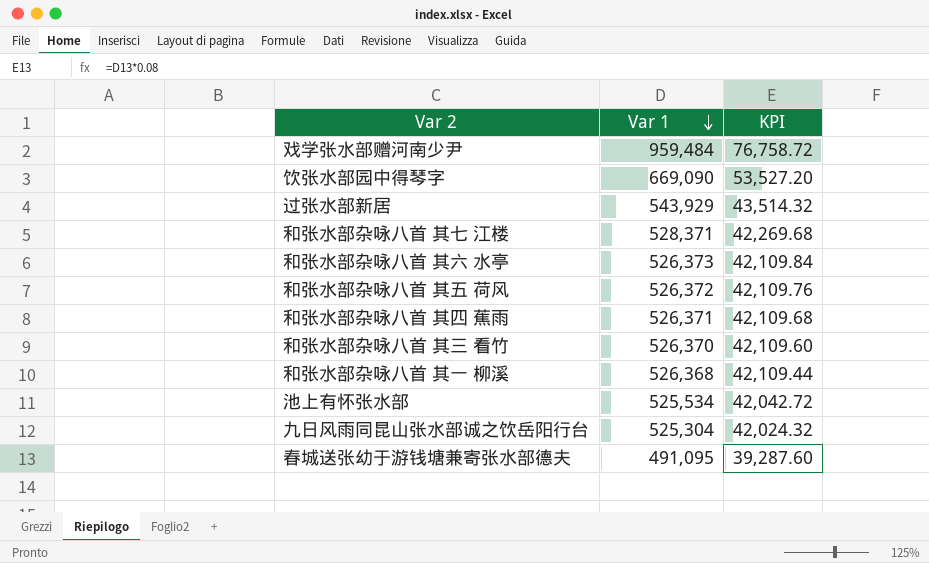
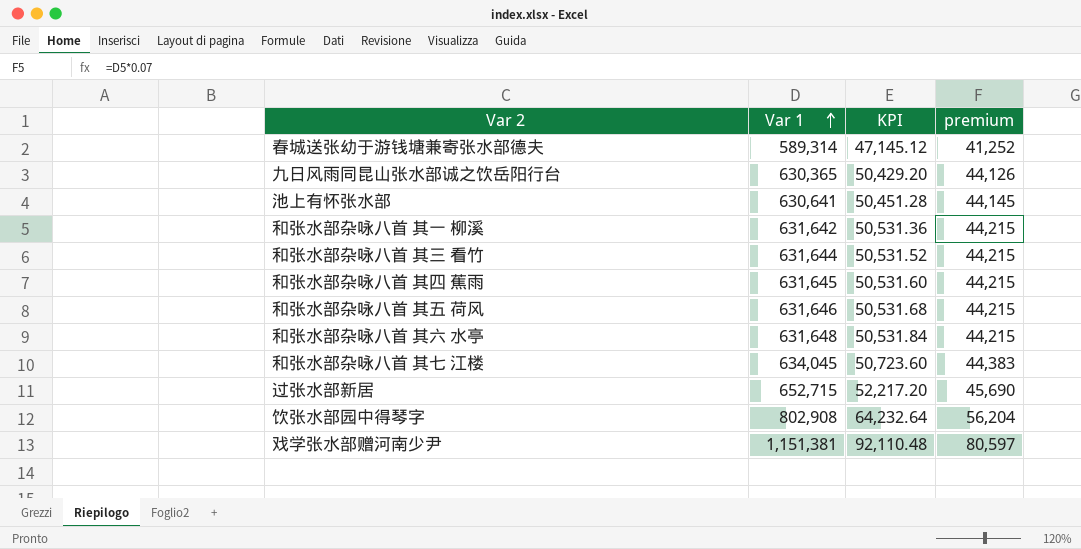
row order: Var 1 descending -> Var 1 ascending
column premium | formula: none -> [Var 1] * 0.07
春城送张幼于游钱塘兼寄张水部德夫 | Var 1: 491,095 -> 589,314
春城送张幼于游钱塘兼寄张水部德夫 | KPI: 39,287.60 -> 47,145.12
九日风雨同昆山张水部诚之饮岳阳行台 | Var 1: 525,304 -> 630,365
九日风雨同昆山张水部诚之饮岳阳行台 | KPI: 42,024.32 -> 50,429.20
池上有怀张水部 | Var 1: 525,534 -> 630,641
池上有怀张水部 | KPI: 42,042.72 -> 50,451.28
和张水部杂咏八首 其一 柳溪 | Var 1: 526,368 -> 631,642
和张水部杂咏八首 其一 柳溪 | KPI: 42,109.44 -> 50,531.36
和张水部杂咏八首 其三 看竹 | Var 1: 526,370 -> 631,644
和张水部杂咏八首 其三 看竹 | KPI: 42,109.60 -> 50,531.52
和张水部杂咏八首 其四 蕉雨 | Var 1: 526,371 -> 631,645
和张水部杂咏八首 其四 蕉雨 | KPI: 42,109.68 -> 50,531.60
和张水部杂咏八首 其五 荷风 | Var 1: 526,372 -> 631,646
和张水部杂咏八首 其五 荷风 | KPI: 42,109.76 -> 50,531.68
和张水部杂咏八首 其六 水亭 | Var 1: 526,373 -> 631,648
和张水部杂咏八首 其六 水亭 | KPI: 42,109.84 -> 50,531.84
和张水部杂咏八首 其七 江楼 | Var 1: 528,371 -> 634,045
和张水部杂咏八首 其七 江楼 | KPI: 42,269.68 -> 50,723.60
过张水部新居 | Var 1: 543,929 -> 652,715
过张水部新居 | KPI: 43,514.32 -> 52,217.20
饮张水部园中得琴字 | Var 1: 669,090 -> 802,908
饮张水部园中得琴字 | KPI: 53,527.20 -> 64,232.64
戏学张水部赠河南少尹 | Var 1: 959,484 -> 1,151,381
戏学张水部赠河南少尹 | KPI: 76,758.72 -> 92,110.48

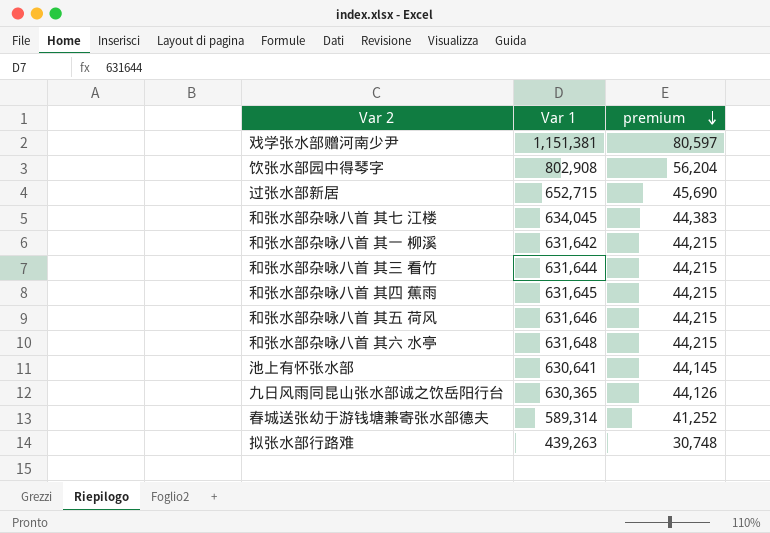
row order: Var 1 ascending -> premium descending
column KPI | formula: [Var 1] * 0.08 -> none
row 拟张水部行路难: none -> 439,263 | 30,748

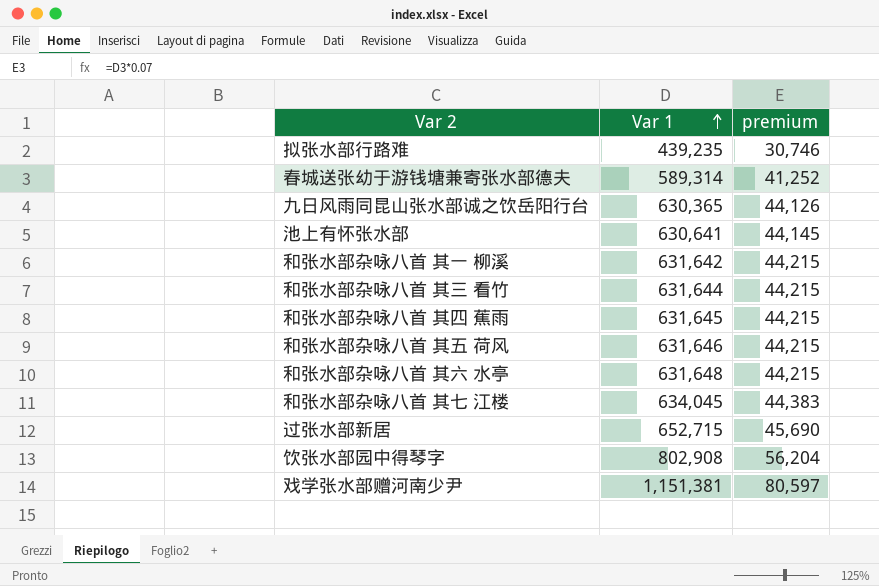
row order: premium descending -> Var 1 ascending
拟张水部行路难 | Var 1: 439,263 -> 439,235
拟张水部行路难 | premium: 30,748 -> 30,746

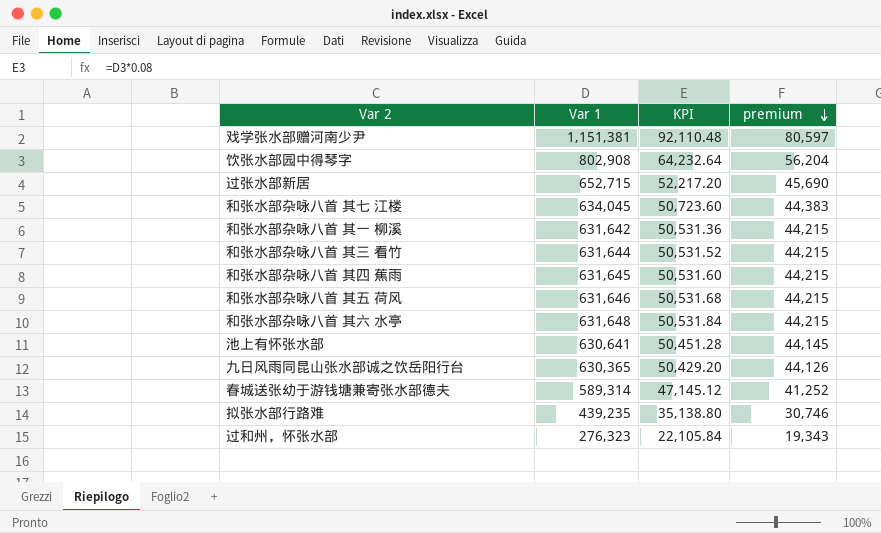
row order: Var 1 ascending -> premium descending
column KPI | formula: none -> [Var 1] * 0.08
row 过和州，怀张水部: none -> 276,323 | 22,105.84 | 19,343

